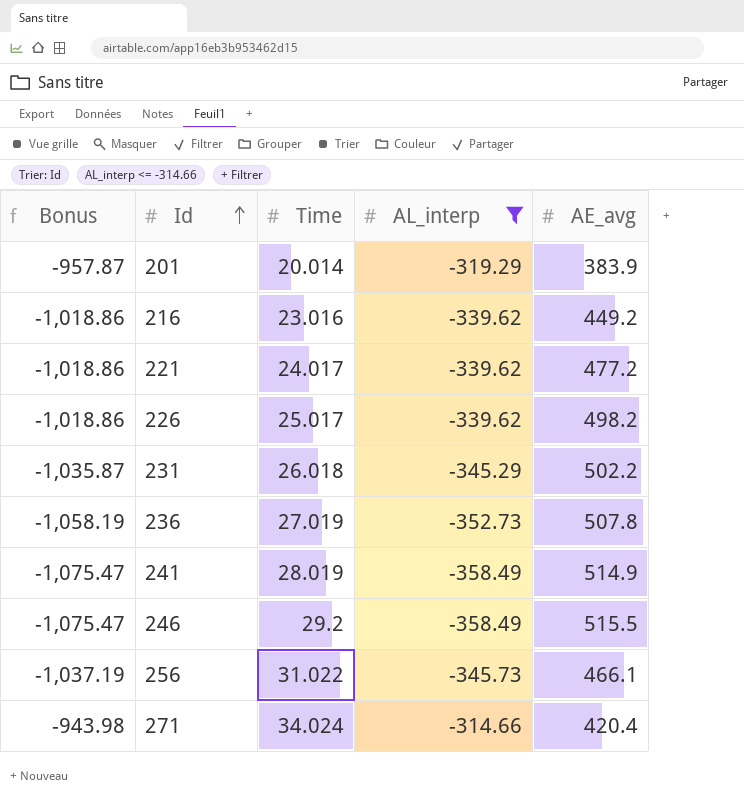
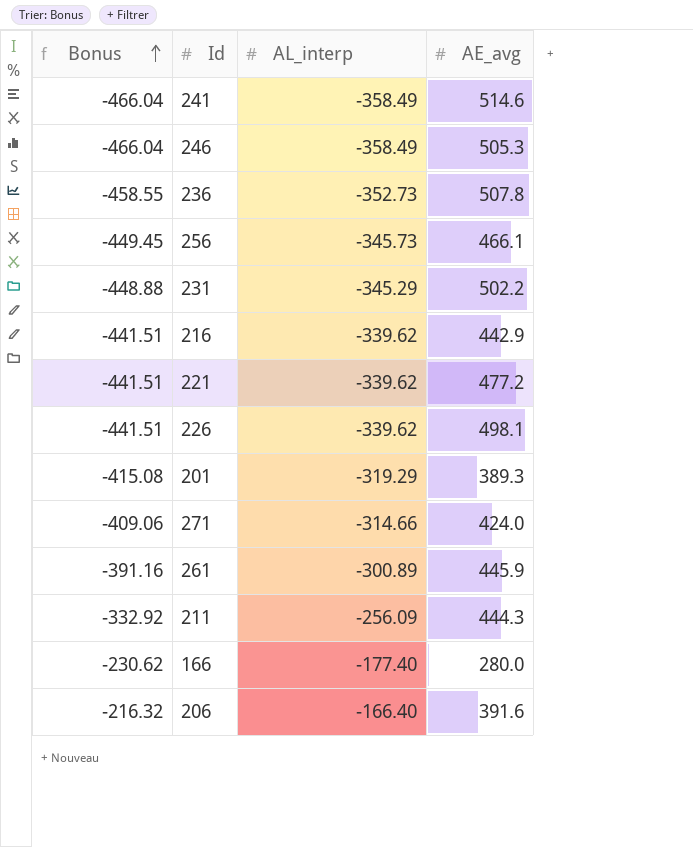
filter: AL_interp <= -314.66 -> none
row order: Id ascending -> Bonus ascending
column Time | position: 3 -> none
column Bonus | formula: [AL_interp] * 3 -> [AL_interp] * 1.3
241 | AE_avg: 514.9 -> 514.6
246 | AE_avg: 515.5 -> 505.3
216 | AE_avg: 449.2 -> 442.9
226 | AE_avg: 498.2 -> 498.1
201 | AE_avg: 383.9 -> 389.3
271 | AE_avg: 420.4 -> 424.0

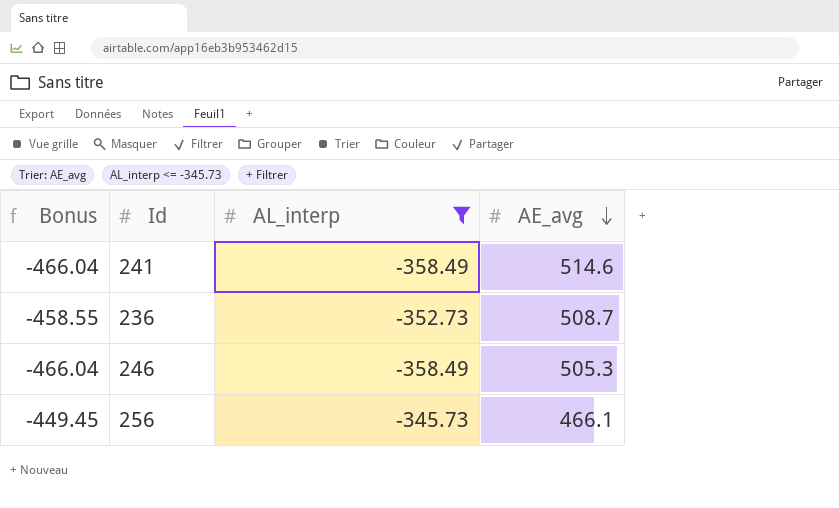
filter: none -> AL_interp <= -345.73
row order: Bonus ascending -> AE_avg descending
236 | AE_avg: 507.8 -> 508.7

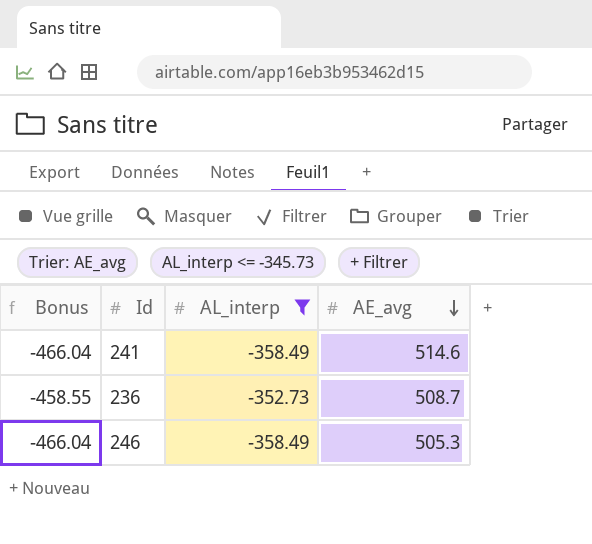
row 256: -449.45 | -345.73 | 466.1 -> none

